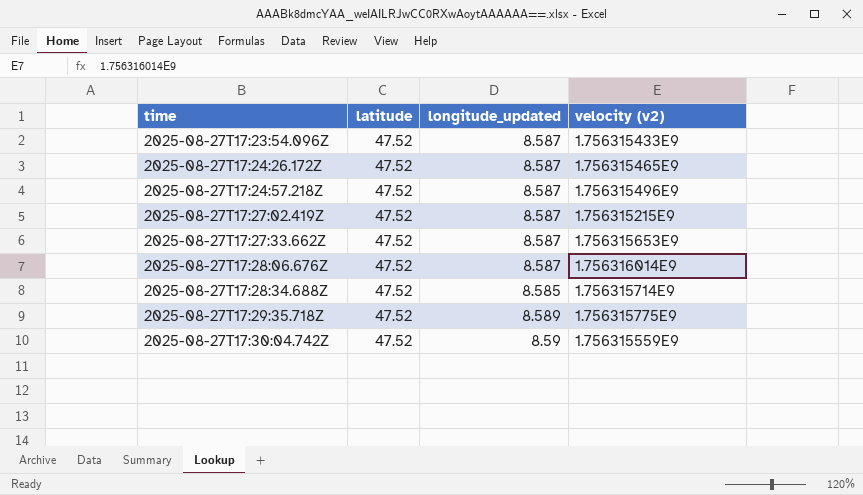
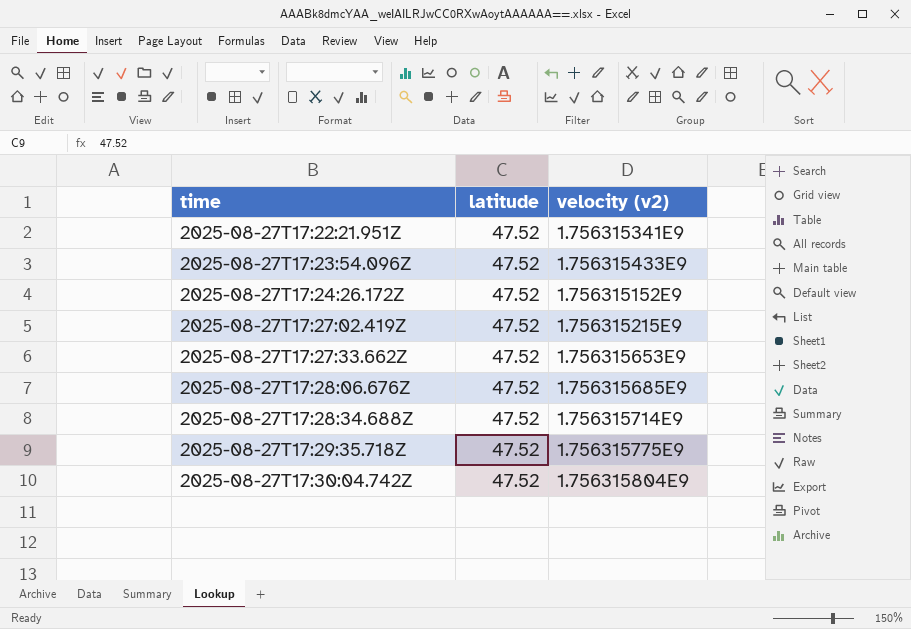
column longitude_updated | position: 3 -> none
row 2025-08-27T17:24:57.218Z: 47.52 | 8.587 | 1.756315496E9 -> none
row 2025-08-27T17:22:21.951Z: none -> 47.52 | 1.756315341E9
2025-08-27T17:24:26.172Z | velocity (v2): 1.756315465E9 -> 1.756315152E9
2025-08-27T17:28:06.676Z | velocity (v2): 1.756316014E9 -> 1.756315685E9
2025-08-27T17:30:04.742Z | velocity (v2): 1.756315559E9 -> 1.756315804E9

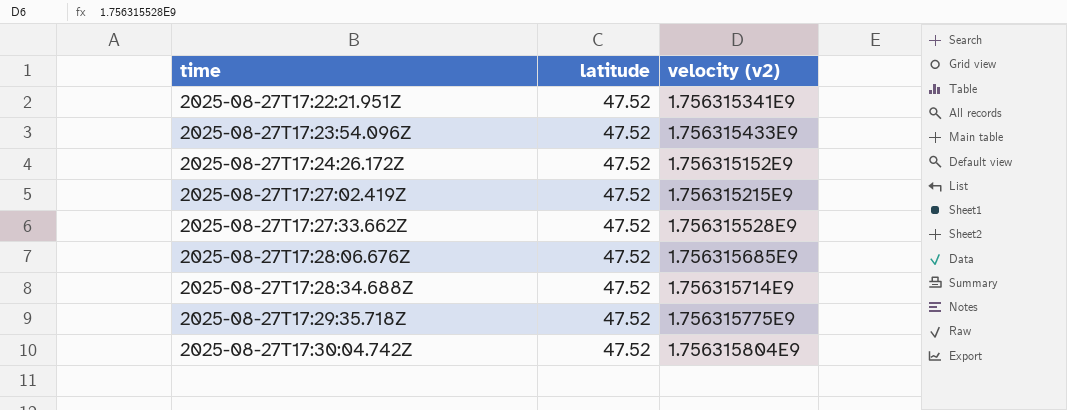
2025-08-27T17:27:33.662Z | velocity (v2): 1.756315653E9 -> 1.756315528E9

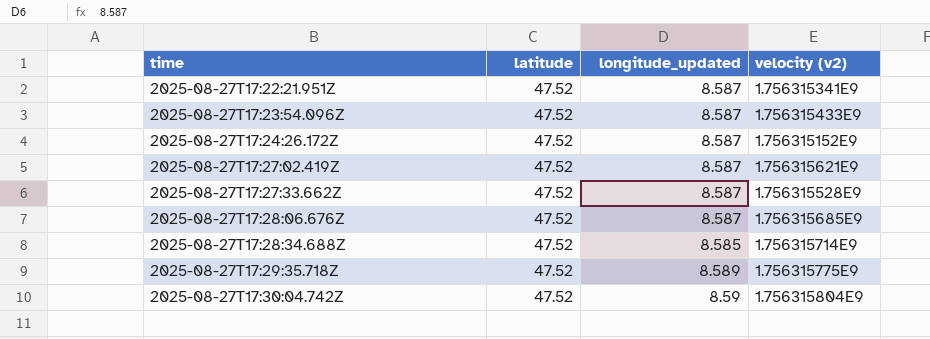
column longitude_updated | position: none -> 3
2025-08-27T17:27:02.419Z | velocity (v2): 1.756315215E9 -> 1.756315621E9

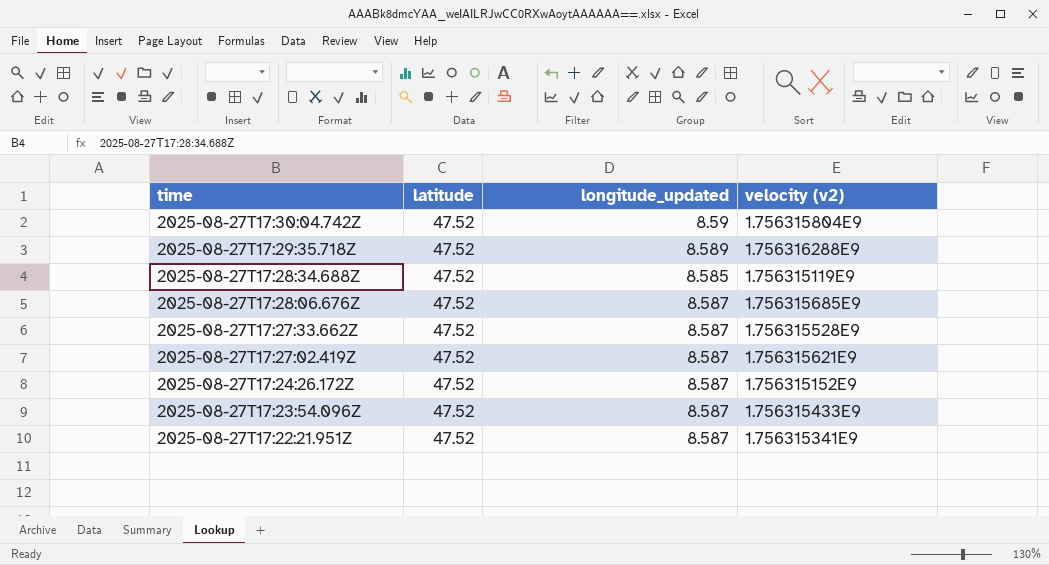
row order: time ascending -> time descending
2025-08-27T17:29:35.718Z | velocity (v2): 1.756315775E9 -> 1.756316288E9
2025-08-27T17:28:34.688Z | velocity (v2): 1.756315714E9 -> 1.756315119E9

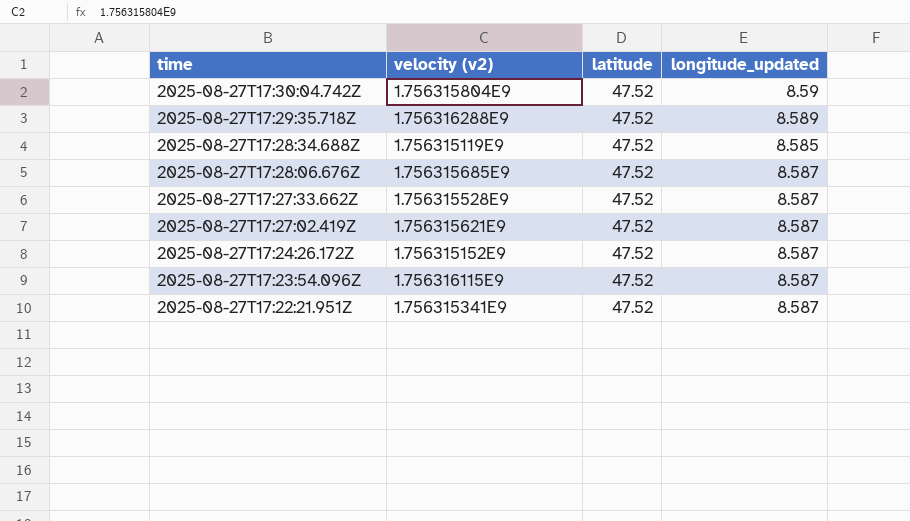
column velocity (v2) | position: 4 -> 2
2025-08-27T17:23:54.096Z | velocity (v2): 1.756315433E9 -> 1.756316115E9

